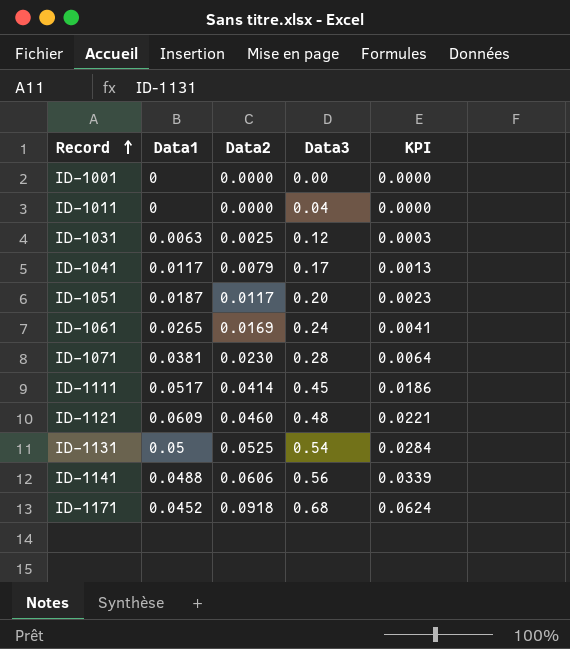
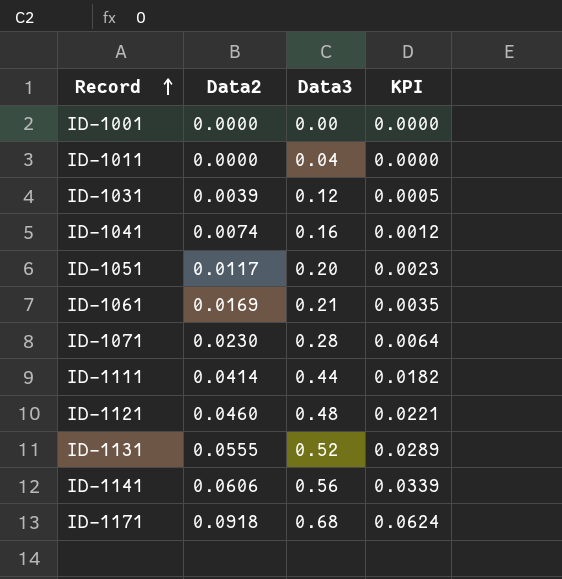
column Data1 | position: 2 -> none
ID-1031 | Data2: 0.0025 -> 0.0039
ID-1031 | KPI: 0.0003 -> 0.0005
ID-1041 | Data2: 0.0079 -> 0.0074
ID-1041 | Data3: 0.17 -> 0.16
ID-1041 | KPI: 0.0013 -> 0.0012
ID-1061 | Data3: 0.24 -> 0.21
ID-1061 | KPI: 0.0041 -> 0.0035
ID-1111 | Data3: 0.45 -> 0.44
ID-1111 | KPI: 0.0186 -> 0.0182
ID-1131 | Data2: 0.0525 -> 0.0555
ID-1131 | Data3: 0.54 -> 0.52
ID-1131 | KPI: 0.0284 -> 0.0289

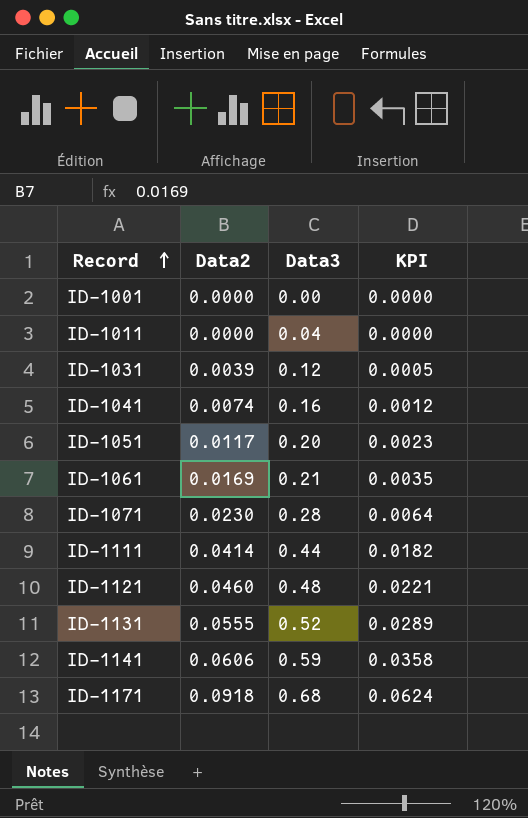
ID-1141 | Data3: 0.56 -> 0.59
ID-1141 | KPI: 0.0339 -> 0.0358

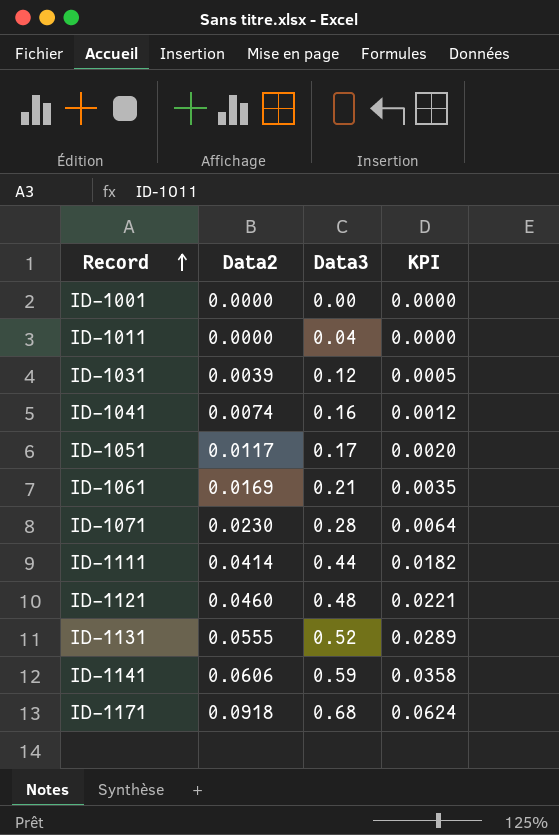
ID-1051 | Data3: 0.20 -> 0.17
ID-1051 | KPI: 0.0023 -> 0.0020

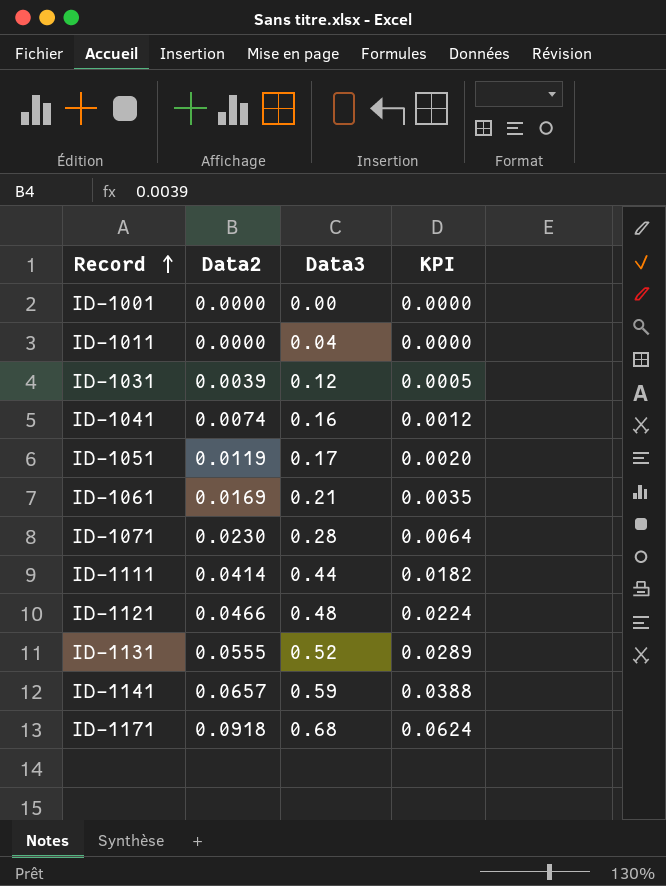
ID-1051 | Data2: 0.0117 -> 0.0119
ID-1121 | Data2: 0.0460 -> 0.0466
ID-1121 | KPI: 0.0221 -> 0.0224
ID-1141 | Data2: 0.0606 -> 0.0657
ID-1141 | KPI: 0.0358 -> 0.0388

